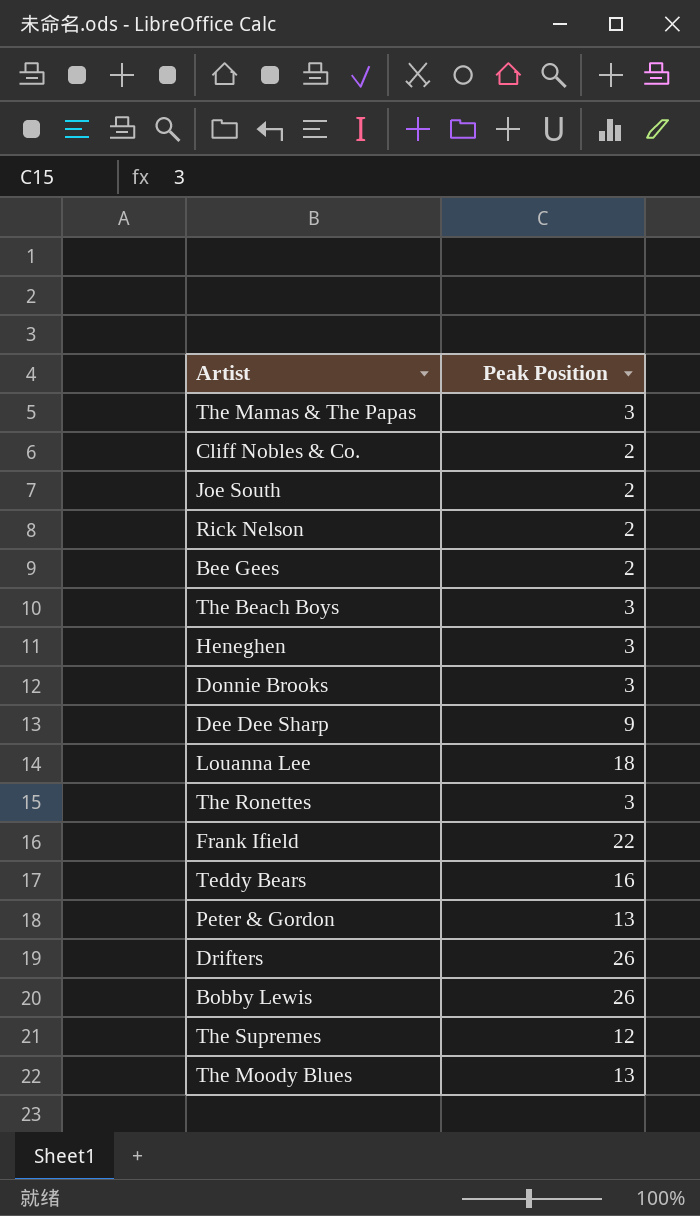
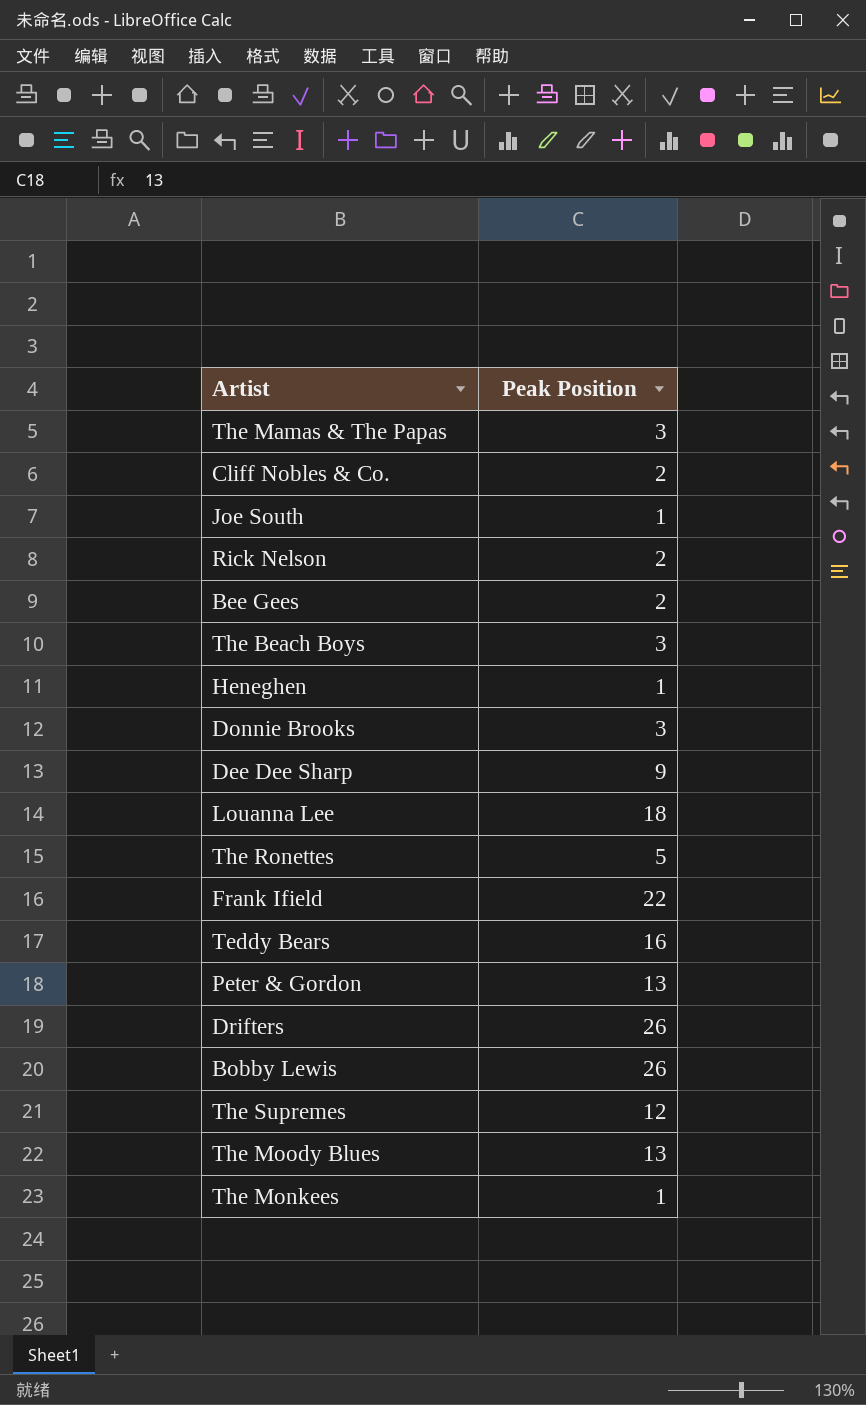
Joe South | Peak Position: 2 -> 1
Heneghen | Peak Position: 3 -> 1
The Ronettes | Peak Position: 3 -> 5
row The Monkees: none -> 1

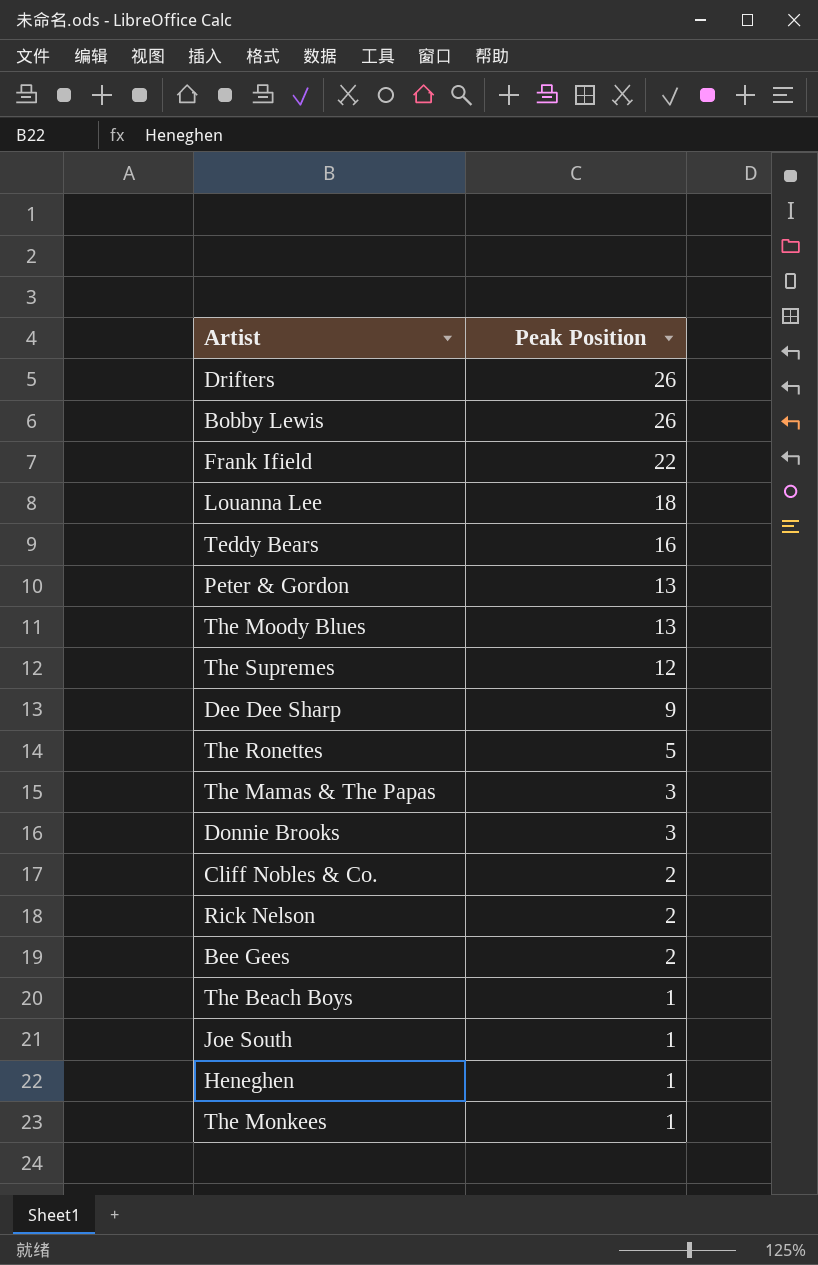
row order: none -> Peak Position descending
The Beach Boys | Peak Position: 3 -> 1

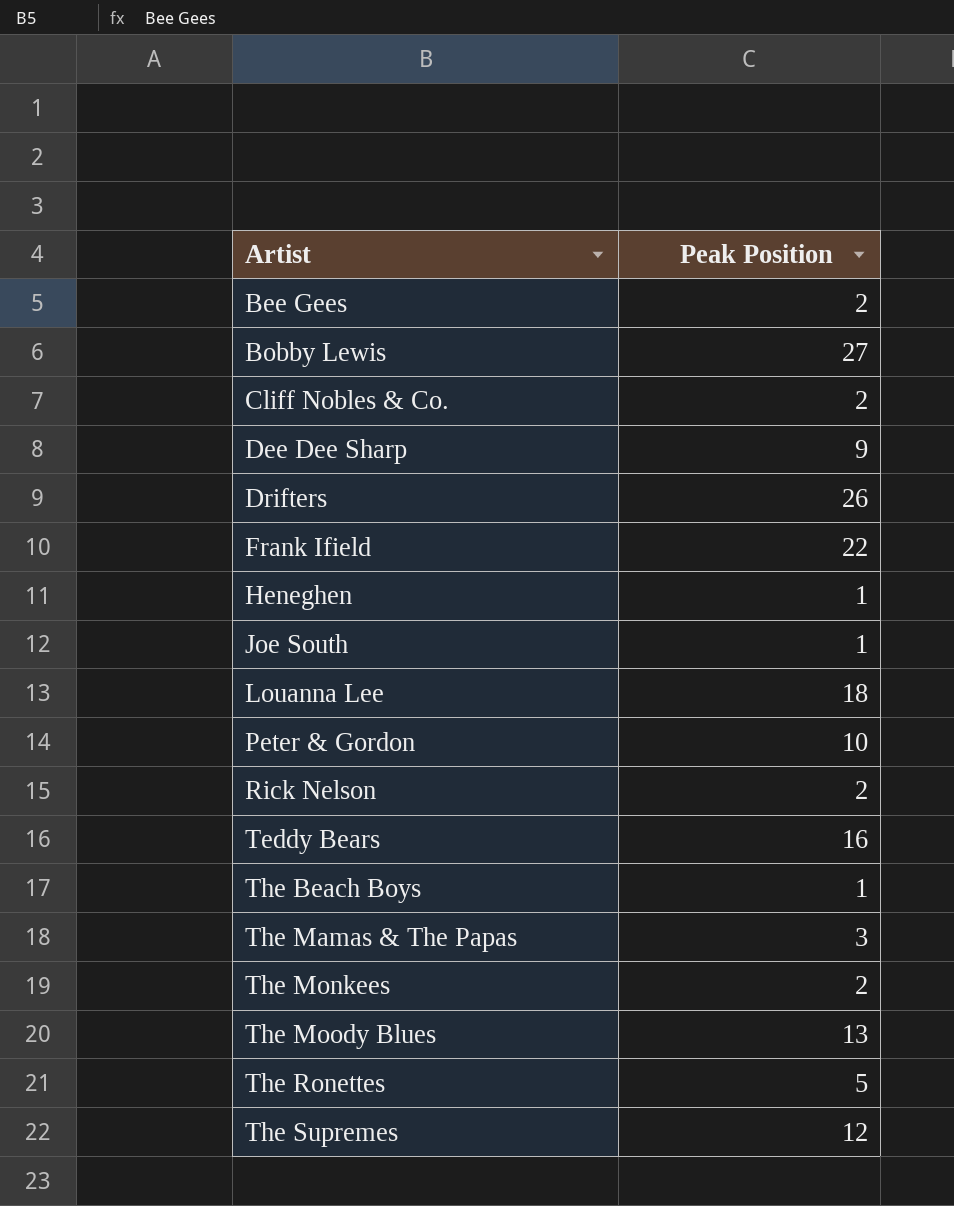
row order: Peak Position descending -> Artist ascending
row Donnie Brooks: 3 -> none
Bobby Lewis | Peak Position: 26 -> 27
Peter & Gordon | Peak Position: 13 -> 10
The Monkees | Peak Position: 1 -> 2

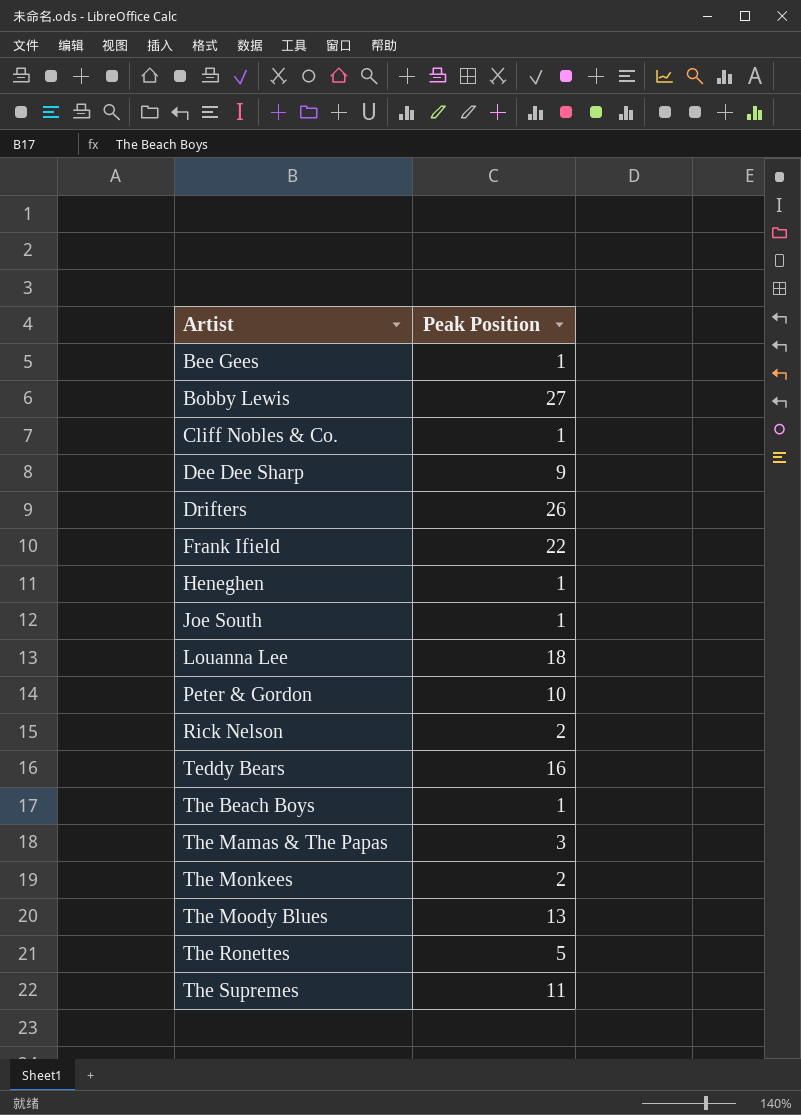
Bee Gees | Peak Position: 2 -> 1
Cliff Nobles & Co. | Peak Position: 2 -> 1
The Supremes | Peak Position: 12 -> 11

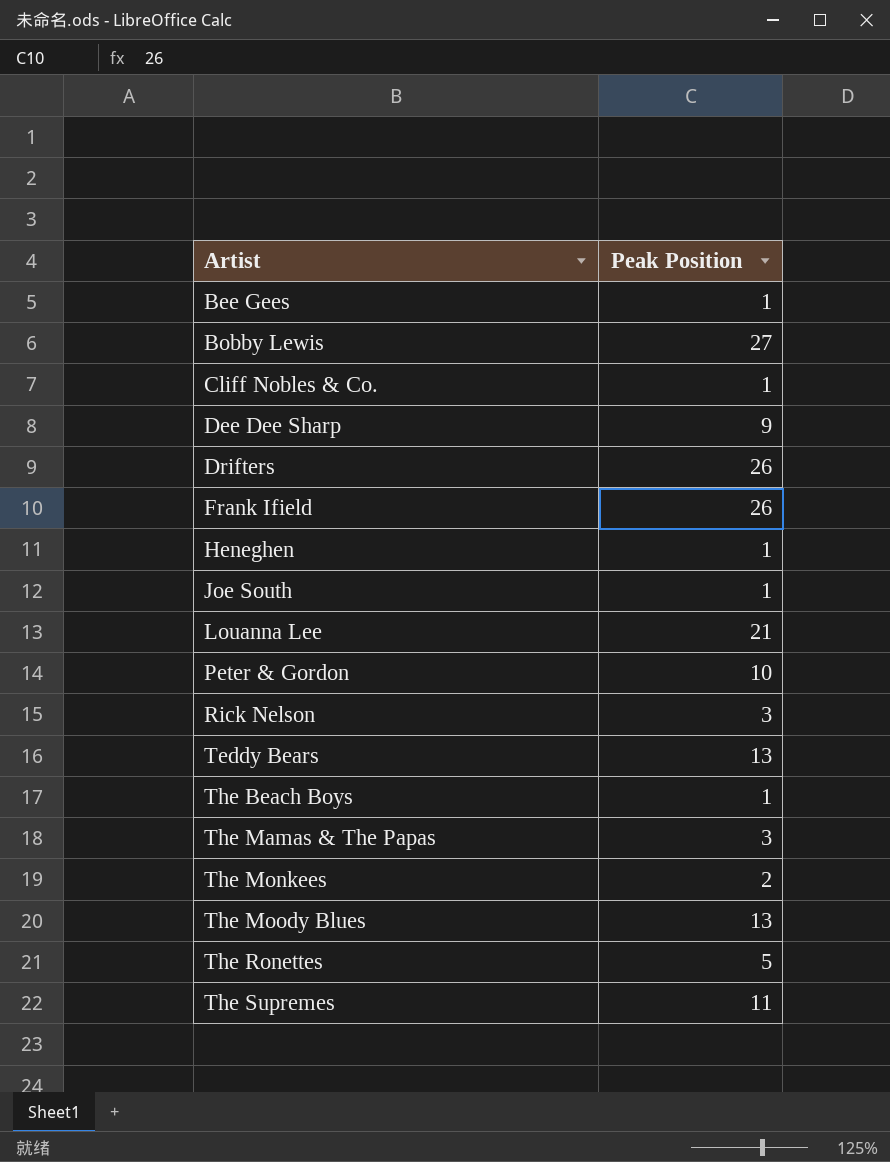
Frank Ifield | Peak Position: 22 -> 26
Louanna Lee | Peak Position: 18 -> 21
Rick Nelson | Peak Position: 2 -> 3
Teddy Bears | Peak Position: 16 -> 13

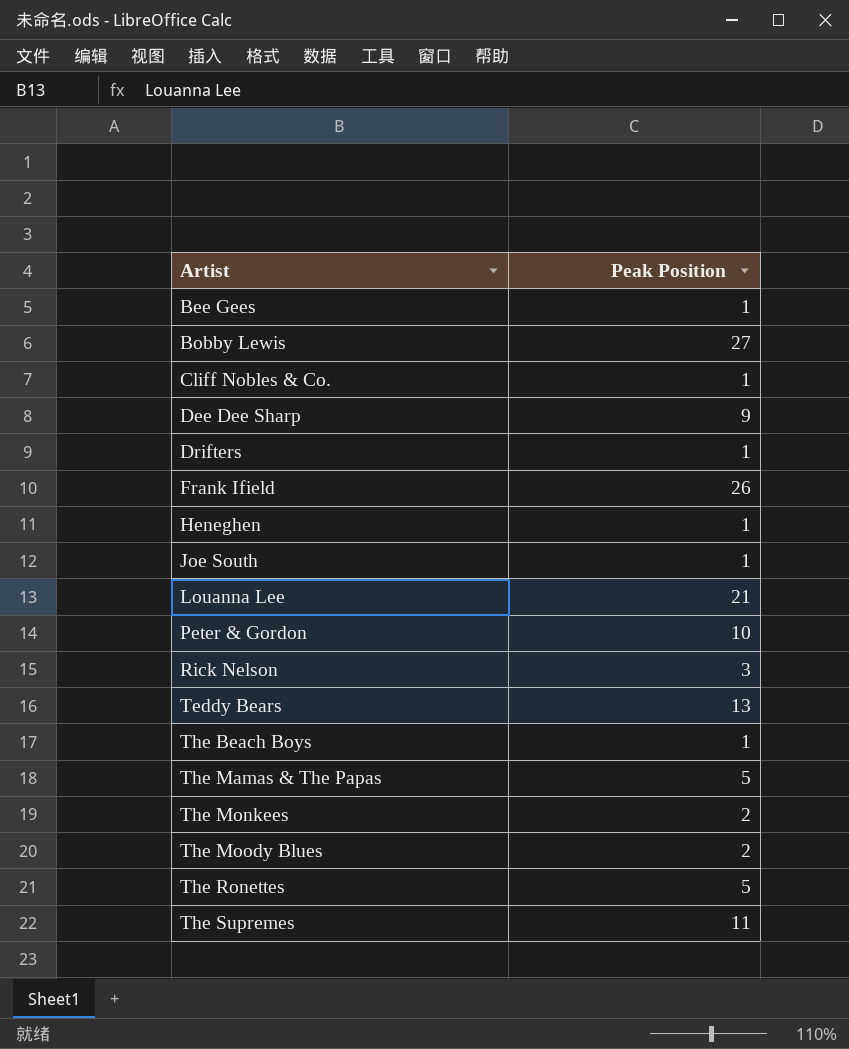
Drifters | Peak Position: 26 -> 1
The Mamas & The Papas | Peak Position: 3 -> 5
The Moody Blues | Peak Position: 13 -> 2

